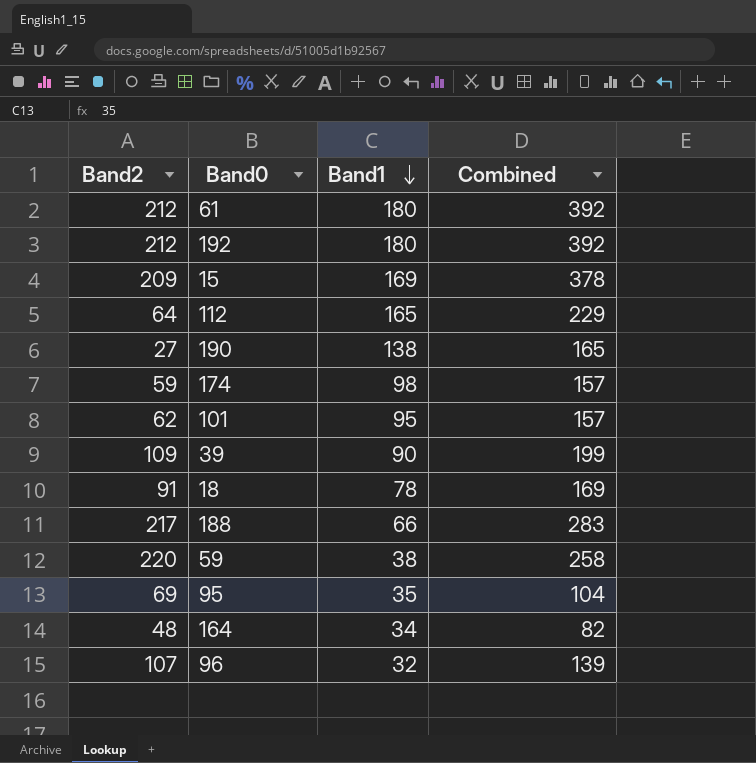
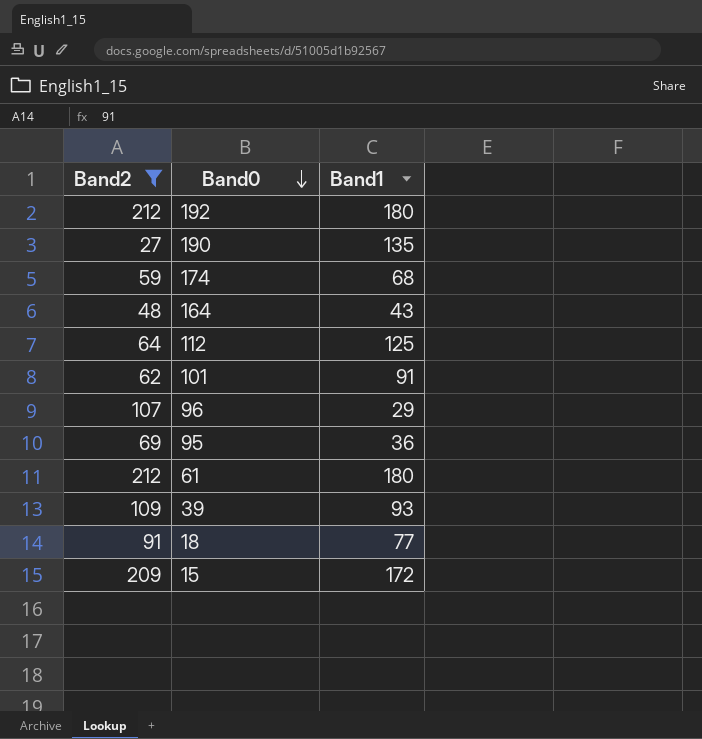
filter: none -> Band2 <= 212
row order: Band1 descending -> Band0 descending
column Combined | formula: [Band2] + [Band1] -> none
190 | Band1: 138 -> 135
174 | Band1: 98 -> 68
164 | Band1: 34 -> 43
112 | Band1: 165 -> 125
101 | Band1: 95 -> 91
96 | Band1: 32 -> 29
95 | Band1: 35 -> 36
39 | Band1: 90 -> 93
18 | Band1: 78 -> 77
15 | Band1: 169 -> 172

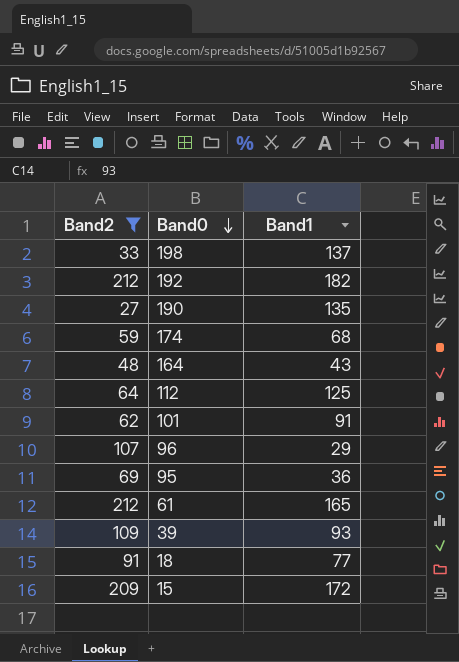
row 198: none -> 33 | 137
192 | Band1: 180 -> 182
61 | Band1: 180 -> 165

